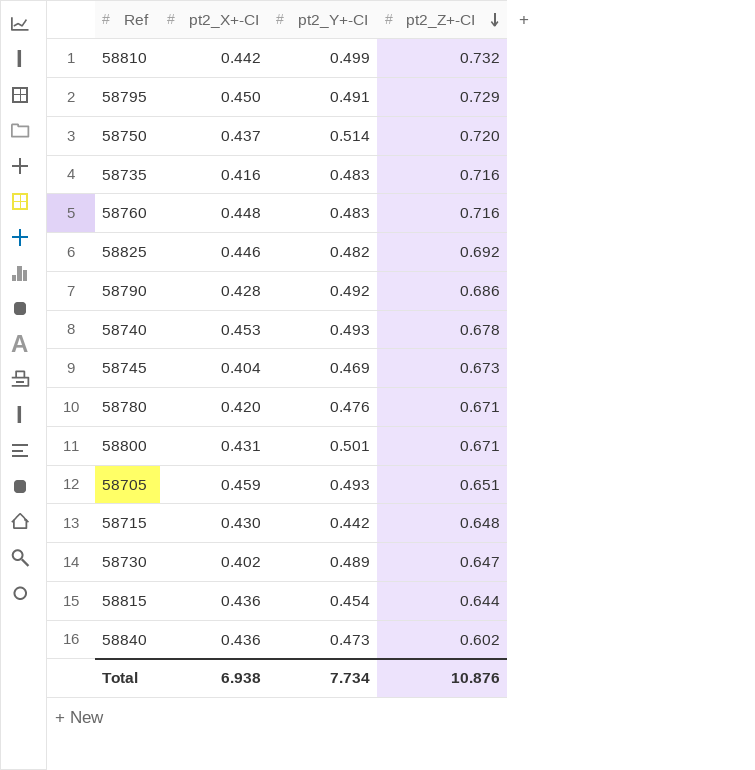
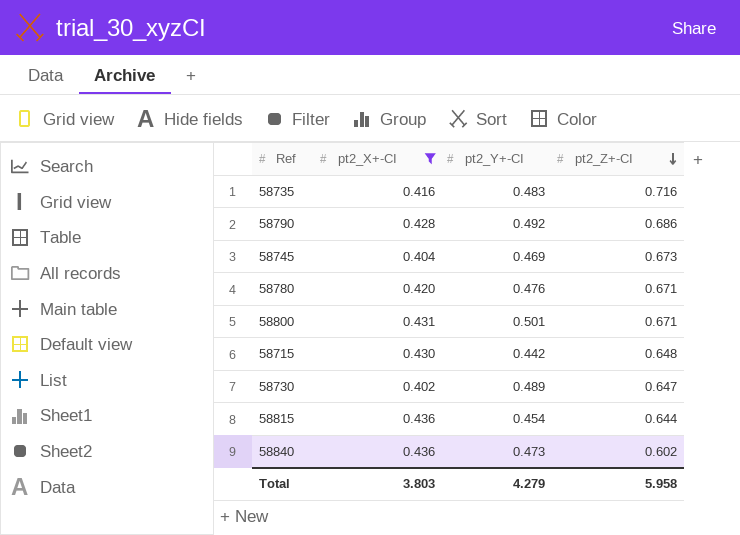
filter: none -> pt2_X+-CI <= 0.436
Total | pt2_X+-CI: 6.938 -> 3.803
Total | pt2_Y+-CI: 7.734 -> 4.279
Total | pt2_Z+-CI: 10.876 -> 5.958

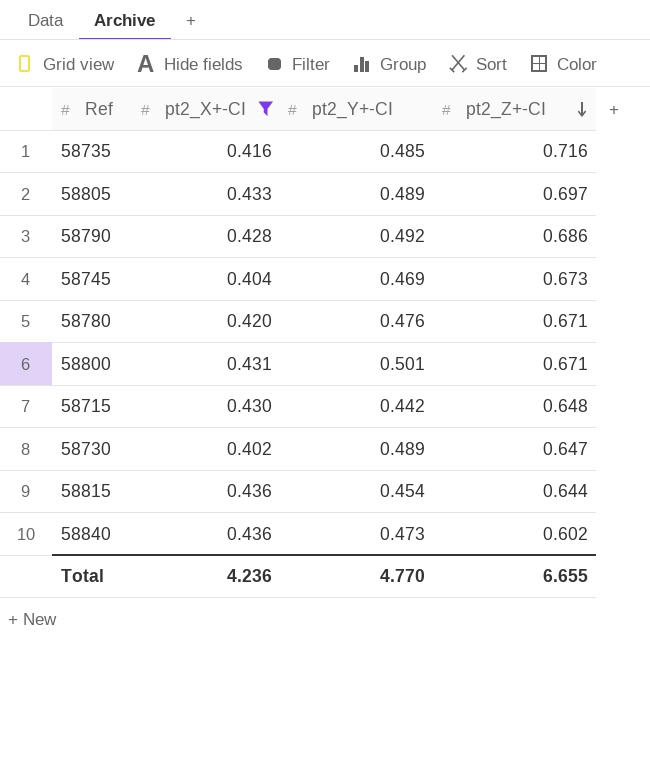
58735 | pt2_Y+-CI: 0.483 -> 0.485
row 58805: none -> 0.433 | 0.489 | 0.697
Total | pt2_X+-CI: 3.803 -> 4.236
Total | pt2_Y+-CI: 4.279 -> 4.770
Total | pt2_Z+-CI: 5.958 -> 6.655

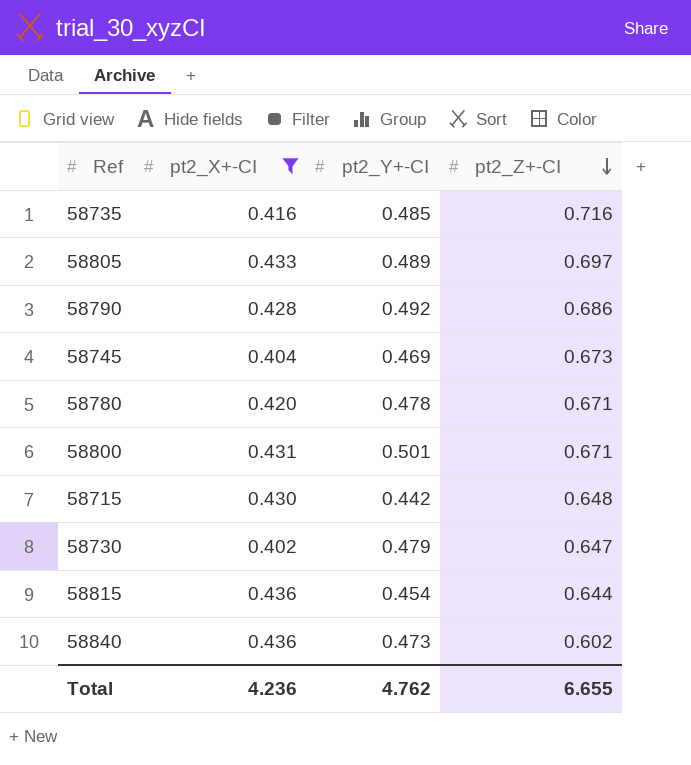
58780 | pt2_Y+-CI: 0.476 -> 0.478
58730 | pt2_Y+-CI: 0.489 -> 0.479
Total | pt2_Y+-CI: 4.770 -> 4.762

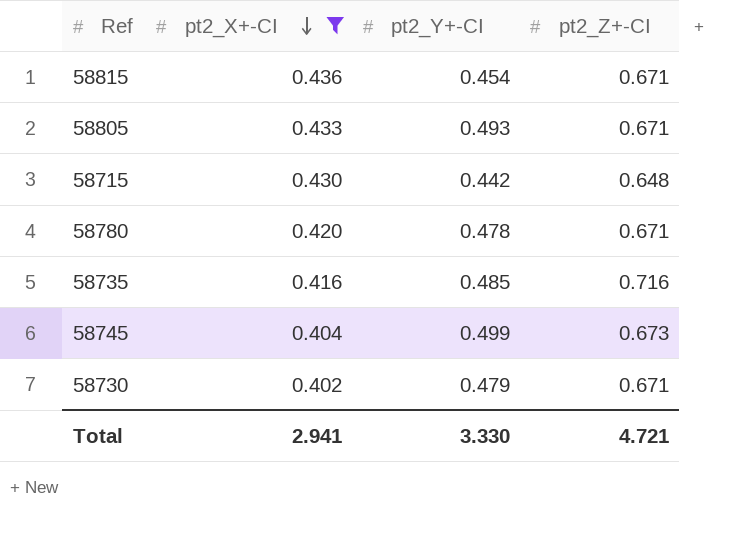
row order: pt2_Z+-CI descending -> pt2_X+-CI descending
row 58790: 0.428 | 0.492 | 0.686 -> none
row 58800: 0.431 | 0.501 | 0.671 -> none
row 58840: 0.436 | 0.473 | 0.602 -> none
58815 | pt2_Z+-CI: 0.644 -> 0.671
58805 | pt2_Y+-CI: 0.489 -> 0.493
58805 | pt2_Z+-CI: 0.697 -> 0.671
58745 | pt2_Y+-CI: 0.469 -> 0.499
58730 | pt2_Z+-CI: 0.647 -> 0.671
Total | pt2_X+-CI: 4.236 -> 2.941
Total | pt2_Y+-CI: 4.762 -> 3.330
Total | pt2_Z+-CI: 6.655 -> 4.721

